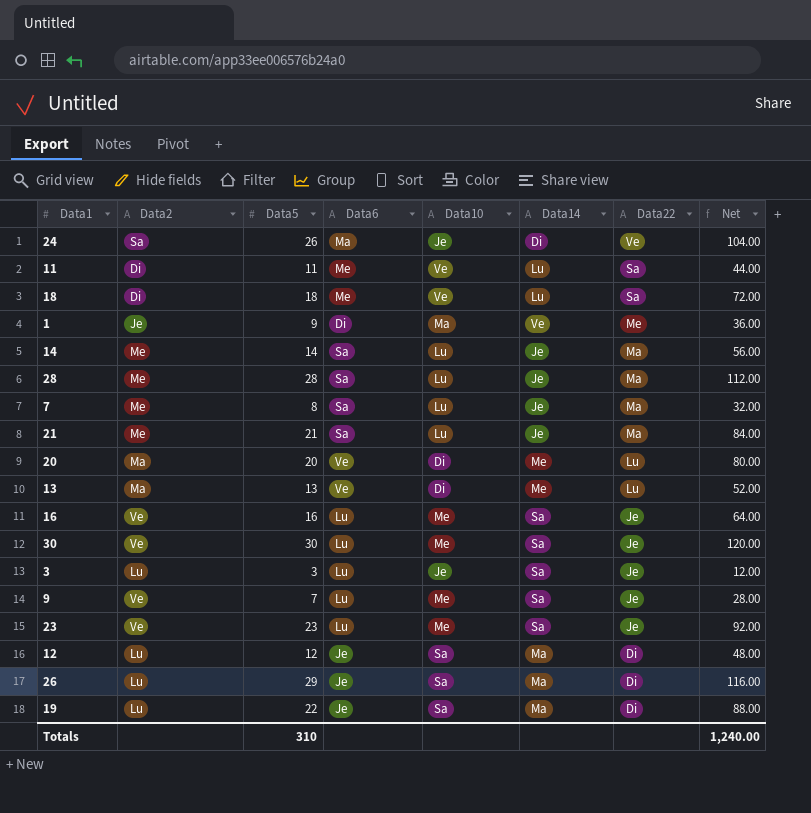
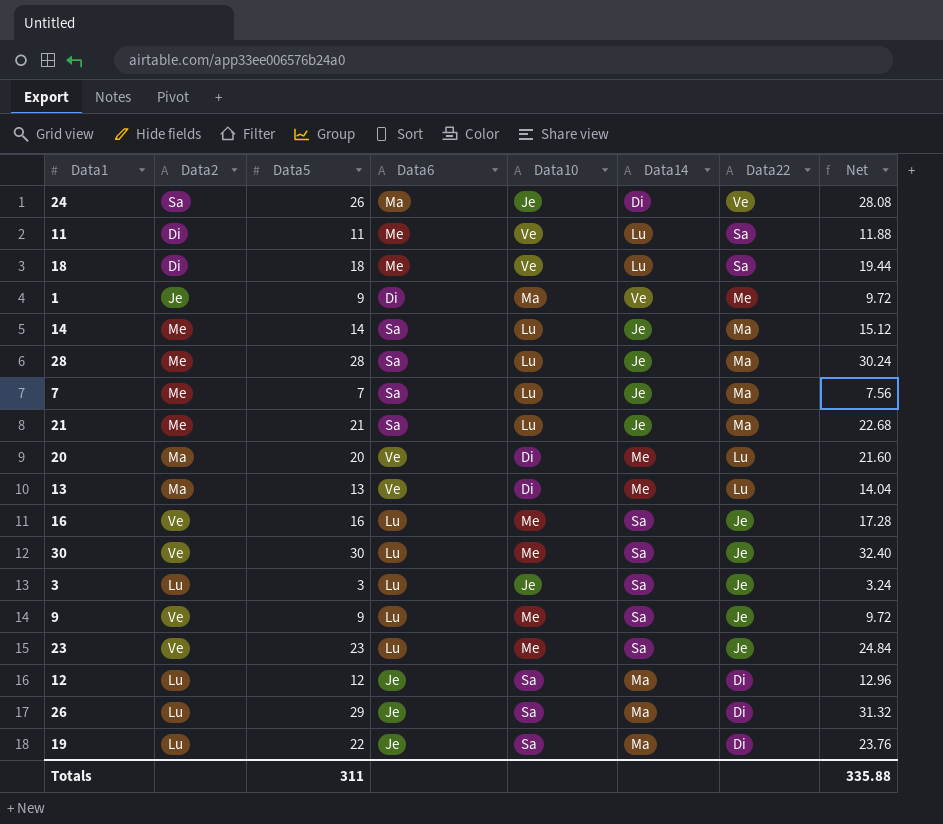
column Net | formula: [Data5] * 4 -> [Data5] * 1.08
7 | Data5: 8 -> 7
9 | Data5: 7 -> 9
Totals | Data5: 310 -> 311
Totals | Net: 1,240.00 -> 335.88

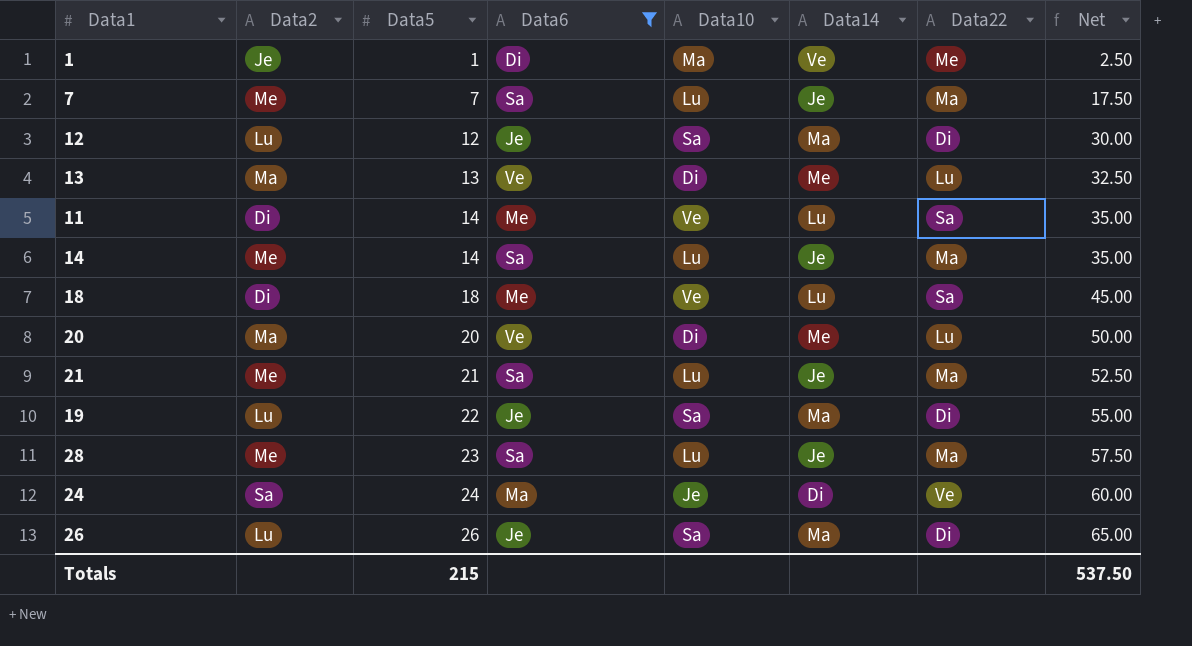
filter: none -> Data6 != Lu
row order: Data22 descending -> Data5 ascending
column Net | formula: [Data5] * 1.08 -> [Data5] * 2.5
1 | Data5: 9 -> 1
11 | Data5: 11 -> 14
28 | Data5: 28 -> 23
24 | Data5: 26 -> 24
26 | Data5: 29 -> 26
Totals | Data5: 311 -> 215
Totals | Net: 335.88 -> 537.50

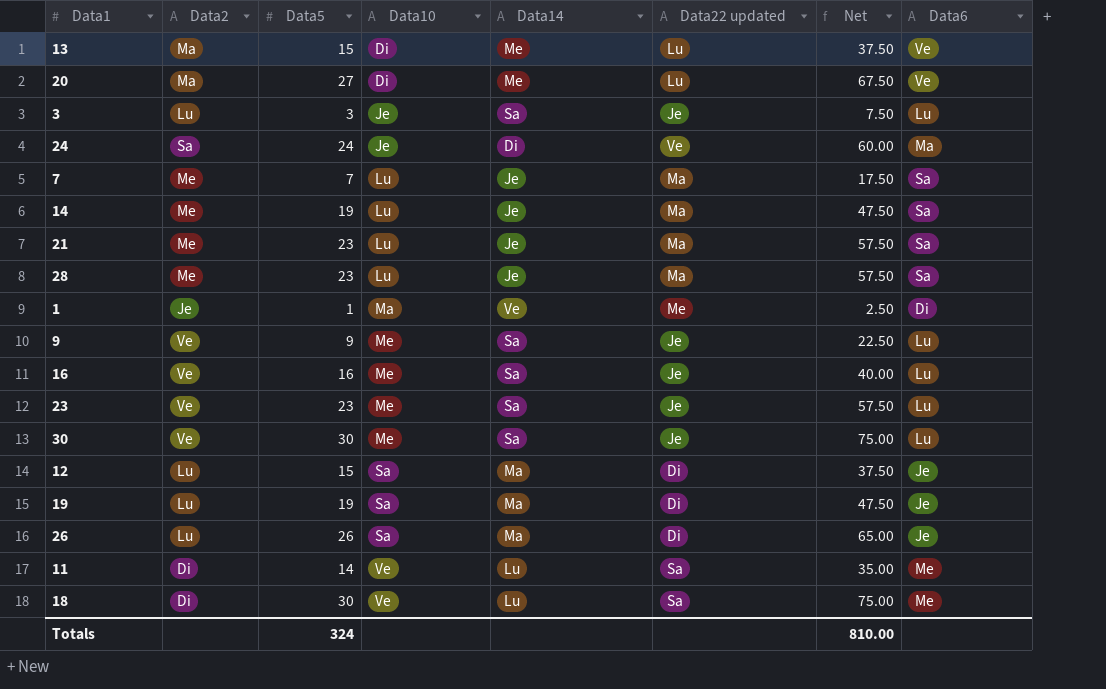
filter: Data6 != Lu -> none
row order: Data5 ascending -> Data10 ascending
column name: Data22 -> Data22 updated
column Data6 | position: 4 -> 8
13 | Data5: 13 -> 15
13 | Net: 32.50 -> 37.50
20 | Data5: 20 -> 27
20 | Net: 50.00 -> 67.50
14 | Data5: 14 -> 19
14 | Net: 35.00 -> 47.50
21 | Data5: 21 -> 23
21 | Net: 52.50 -> 57.50
12 | Data5: 12 -> 15
12 | Net: 30.00 -> 37.50
19 | Data5: 22 -> 19
19 | Net: 55.00 -> 47.50
18 | Data5: 18 -> 30
18 | Net: 45.00 -> 75.00
Totals | Data5: 215 -> 324
Totals | Net: 537.50 -> 810.00

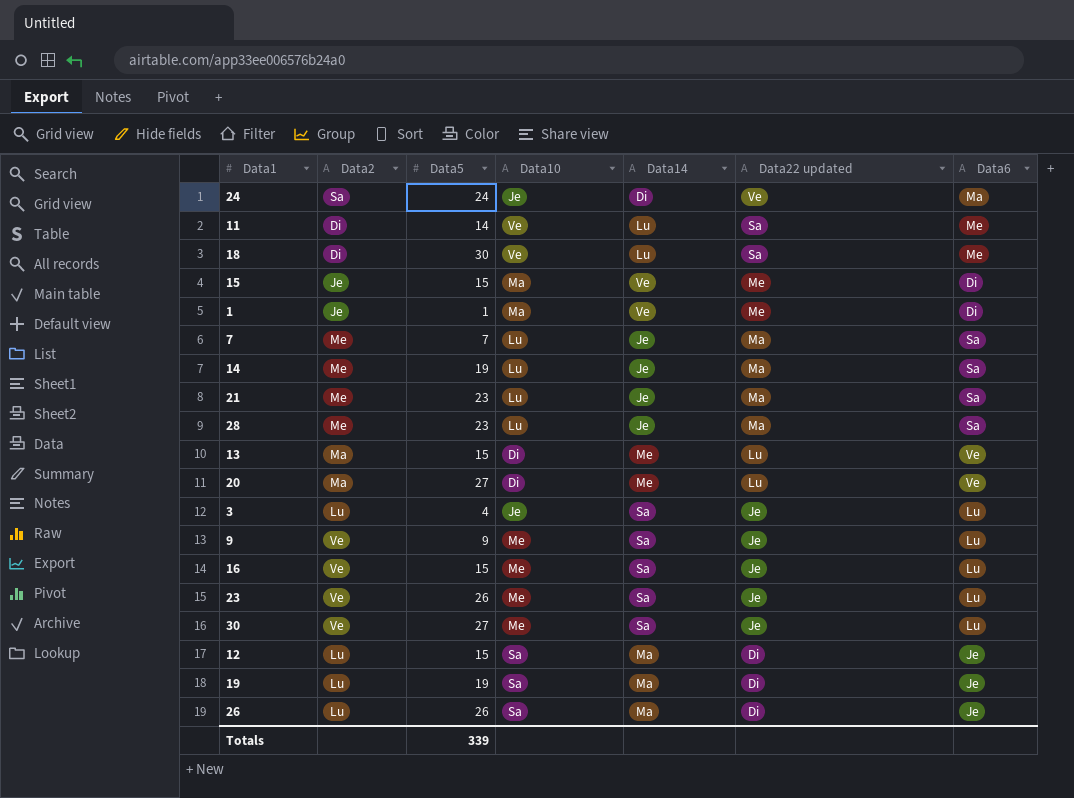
row order: Data10 ascending -> Data22 updated descending
column Net | formula: [Data5] * 2.5 -> none
row 15: none -> Je | 15 | Ma | Ve | Me | Di
3 | Data5: 3 -> 4
16 | Data5: 16 -> 15
23 | Data5: 23 -> 26
30 | Data5: 30 -> 27
Totals | Data5: 324 -> 339

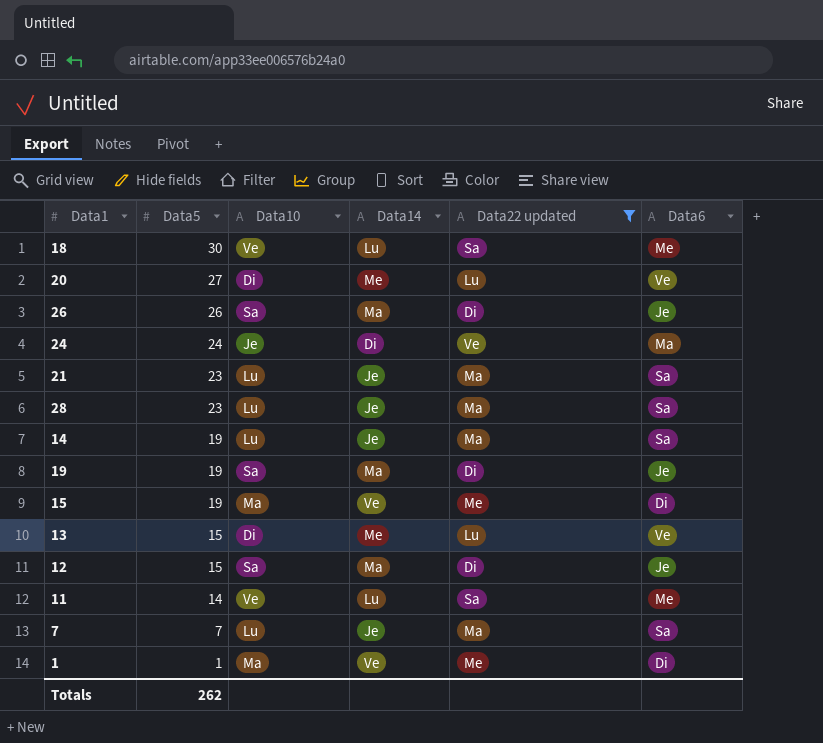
filter: none -> Data22 updated != Je
row order: Data22 updated descending -> Data5 descending
column Data2 | position: 2 -> none
15 | Data5: 15 -> 19
Totals | Data5: 339 -> 262

